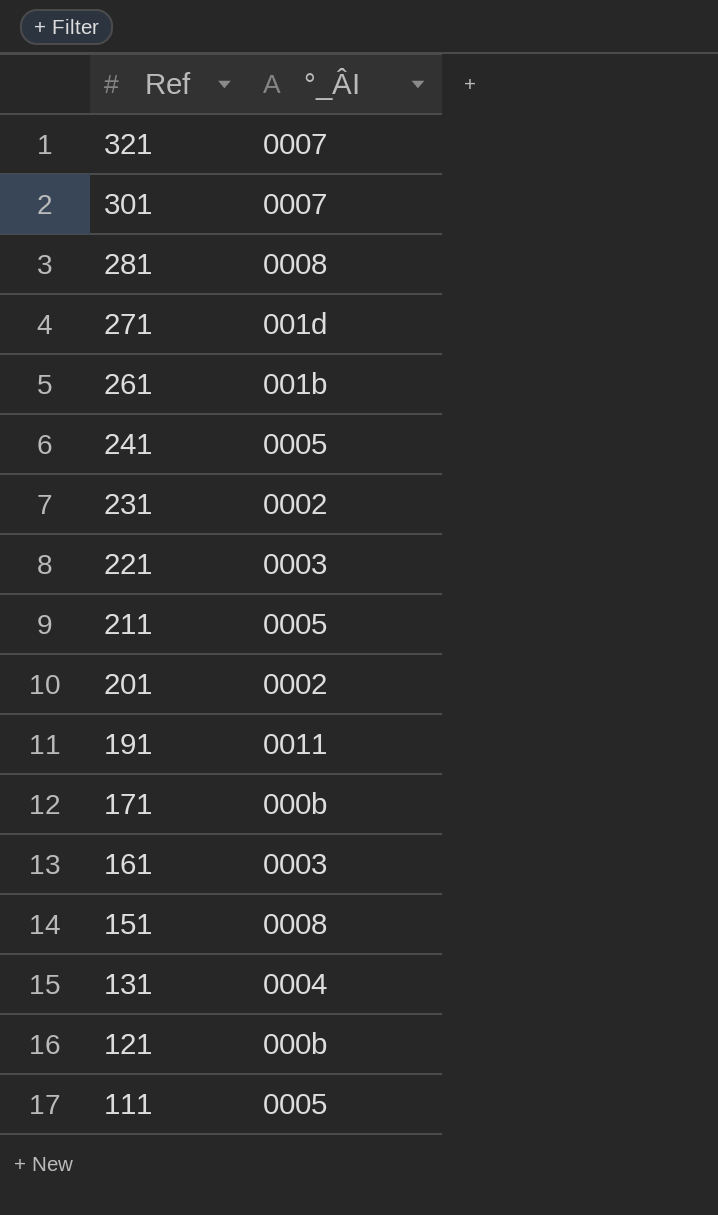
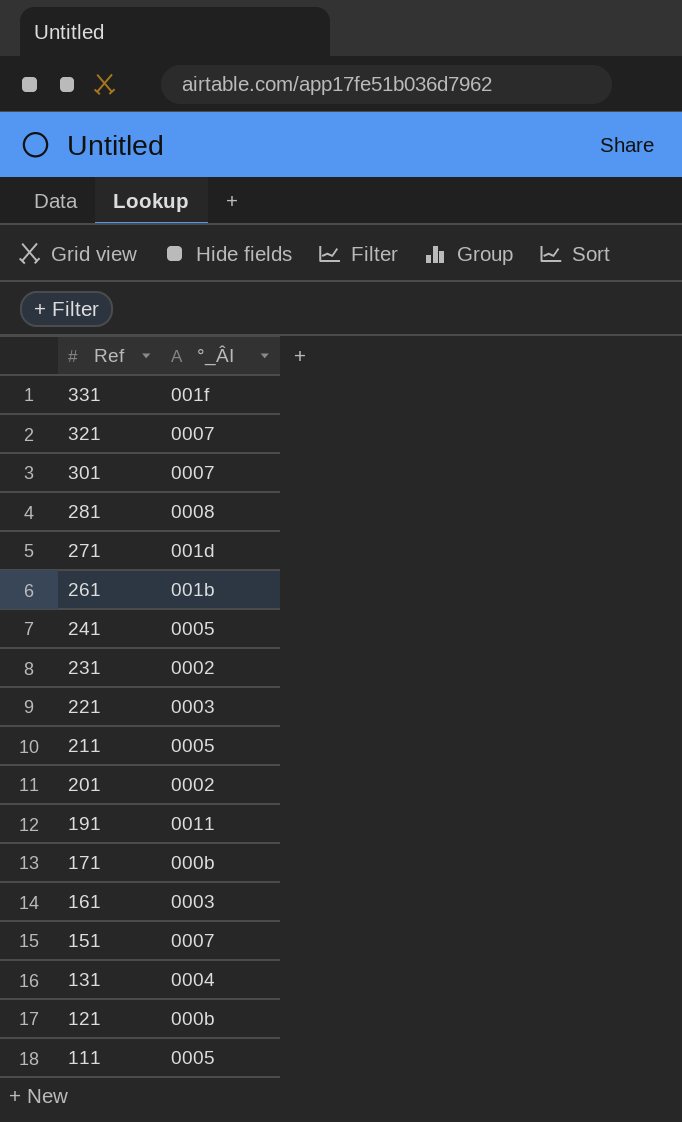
row 331: none -> 001f
151 | °_ÂI: 0008 -> 0007

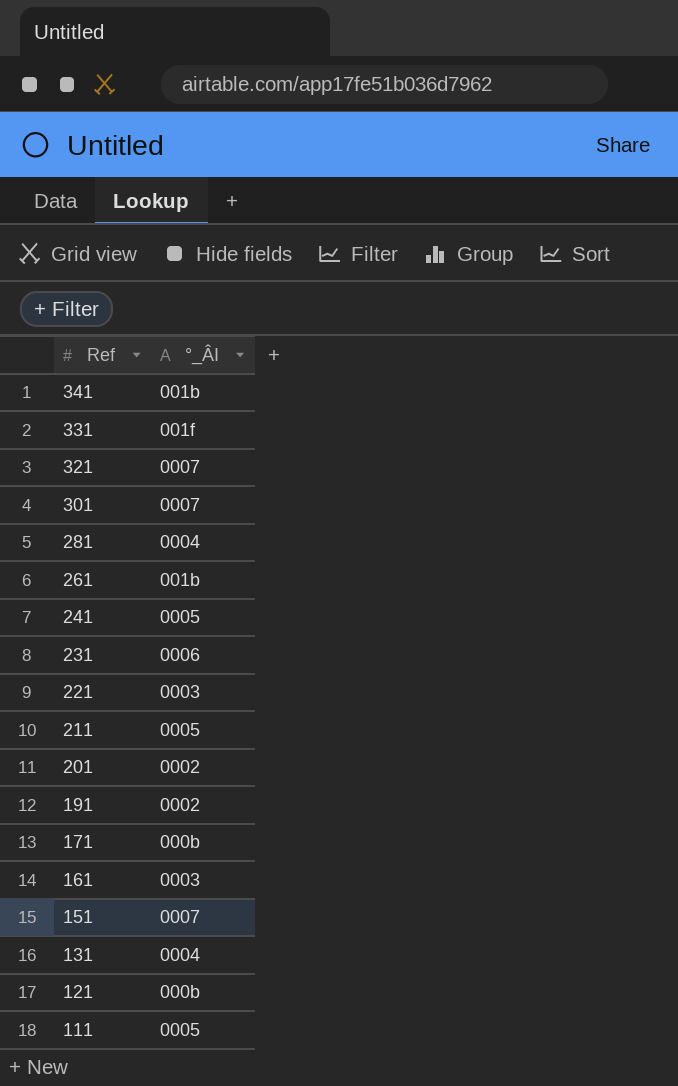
row 271: 001d -> none
row 341: none -> 001b
281 | °_ÂI: 0008 -> 0004
231 | °_ÂI: 0002 -> 0006
191 | °_ÂI: 0011 -> 0002

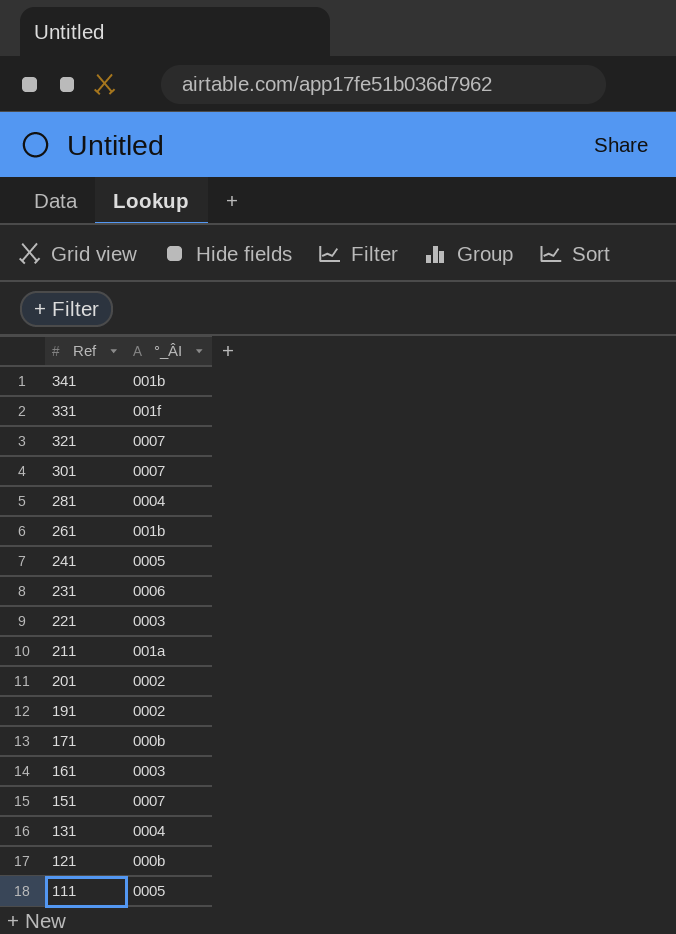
211 | °_ÂI: 0005 -> 001a

